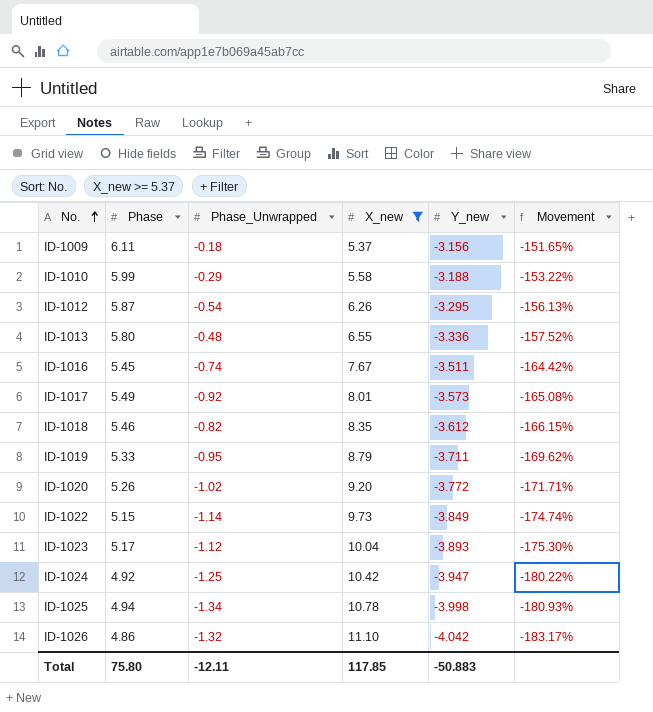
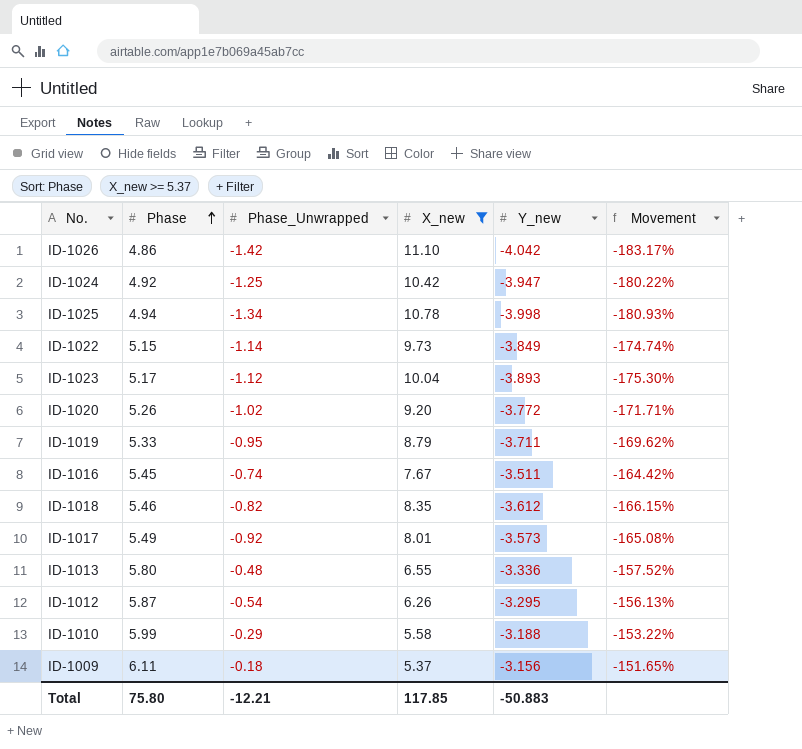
row order: No. ascending -> Phase ascending
ID-1026 | Phase_Unwrapped: -1.32 -> -1.42
Total | Phase_Unwrapped: -12.11 -> -12.21

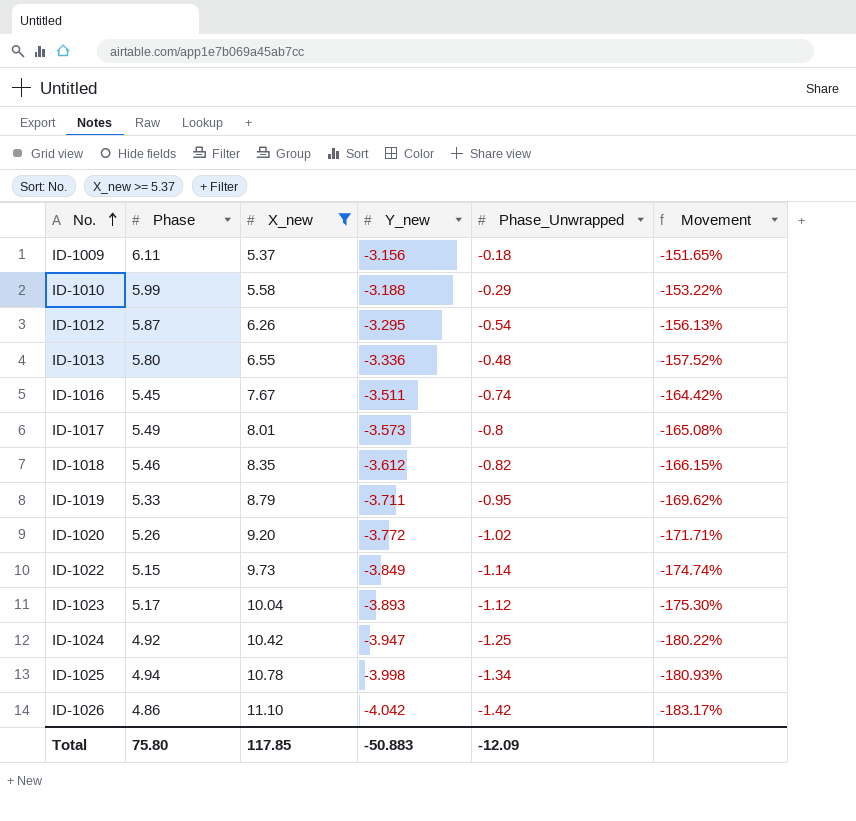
row order: Phase ascending -> No. ascending
column Phase_Unwrapped | position: 3 -> 5
ID-1017 | Phase_Unwrapped: -0.92 -> -0.8
Total | Phase_Unwrapped: -12.21 -> -12.09

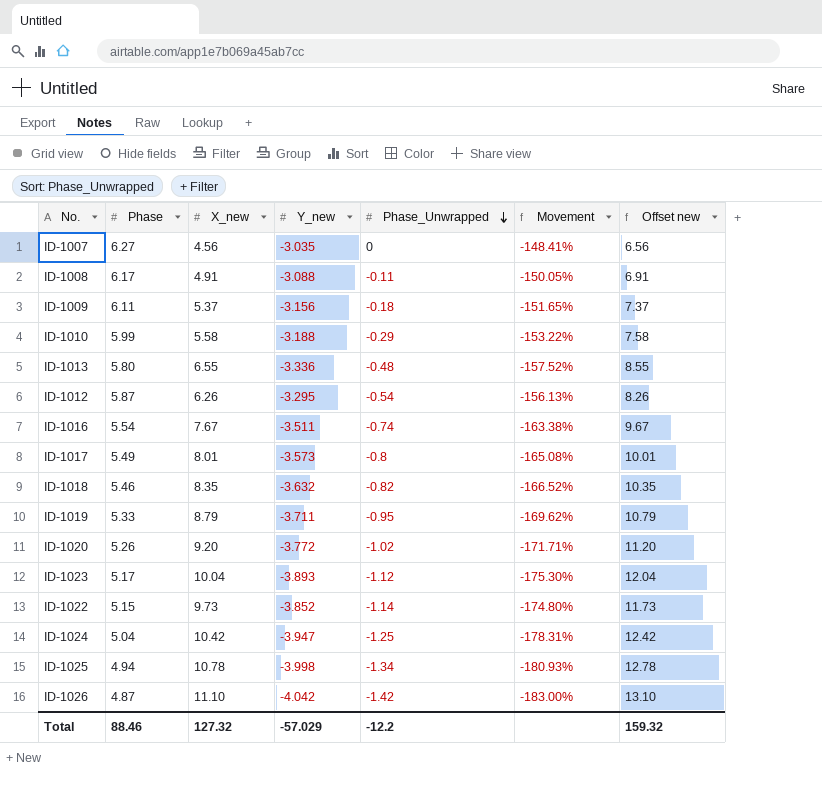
filter: X_new >= 5.37 -> none
row order: No. ascending -> Phase_Unwrapped descending
column Offset new | formula: none -> [X_new] + 2
ID-1016 | Phase: 5.45 -> 5.54
ID-1016 | Movement: -164.42% -> -163.38%
ID-1018 | Y_new: -3.612 -> -3.632
ID-1018 | Movement: -166.15% -> -166.52%
ID-1022 | Y_new: -3.849 -> -3.852
ID-1022 | Movement: -174.74% -> -174.80%
ID-1024 | Phase: 4.92 -> 5.04
ID-1024 | Movement: -180.22% -> -178.31%
ID-1026 | Phase: 4.86 -> 4.87
ID-1026 | Movement: -183.17% -> -183.00%
Total | Phase: 75.80 -> 88.46
Total | X_new: 117.85 -> 127.32
Total | Y_new: -50.883 -> -57.029
Total | Phase_Unwrapped: -12.09 -> -12.2

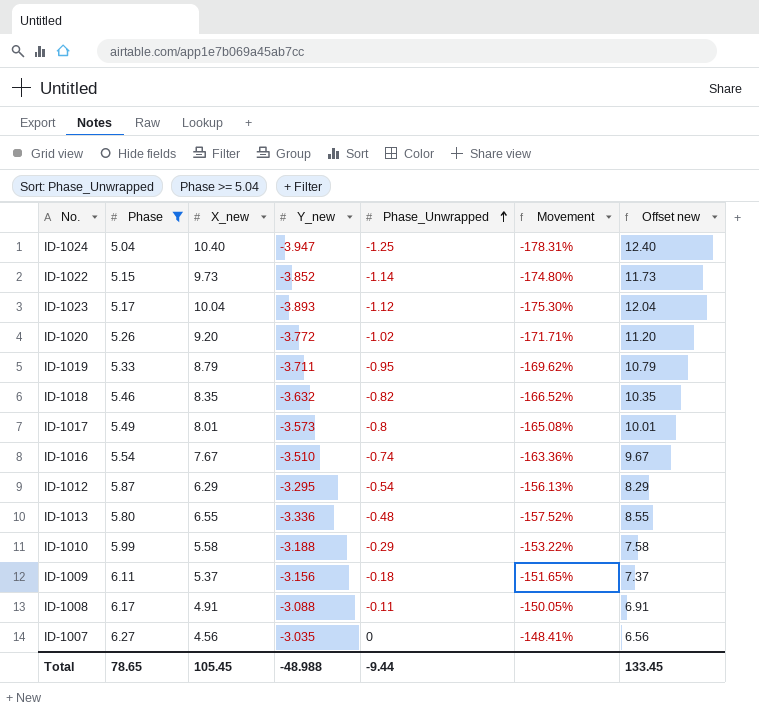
filter: none -> Phase >= 5.04
row order: Phase_Unwrapped descending -> Phase_Unwrapped ascending
ID-1024 | X_new: 10.42 -> 10.40
ID-1024 | Offset new: 12.42 -> 12.40
ID-1016 | Y_new: -3.511 -> -3.510
ID-1016 | Movement: -163.38% -> -163.36%
ID-1012 | X_new: 6.26 -> 6.29
ID-1012 | Offset new: 8.26 -> 8.29
Total | Phase: 88.46 -> 78.65
Total | X_new: 127.32 -> 105.45
Total | Y_new: -57.029 -> -48.988
Total | Phase_Unwrapped: -12.2 -> -9.44
Total | Offset new: 159.32 -> 133.45

